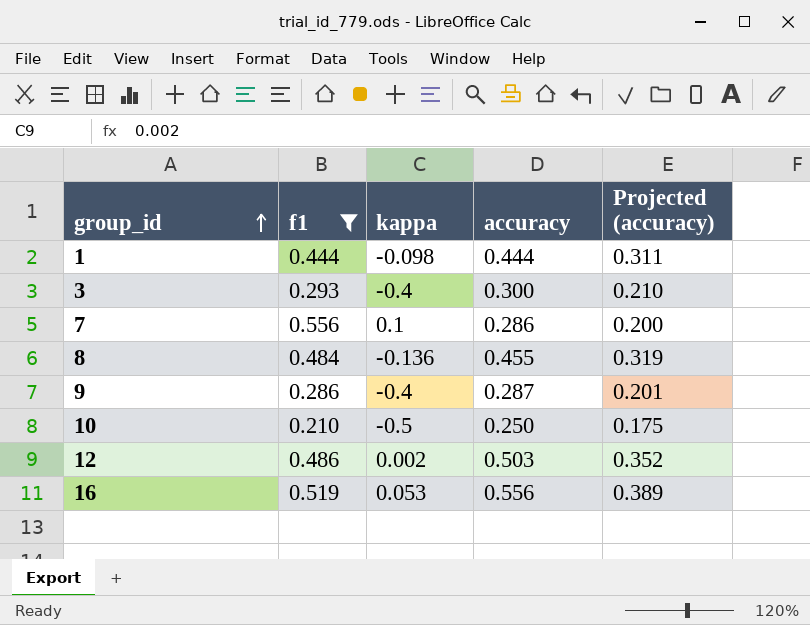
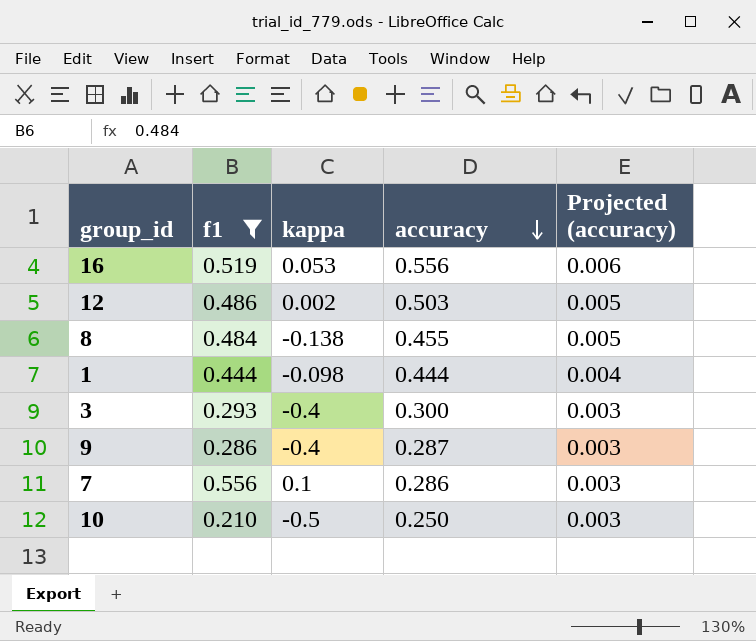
row order: group_id ascending -> accuracy descending
column Projected (accuracy) | formula: [accuracy] * 0.7 -> [accuracy] * 0.01
8 | kappa: -0.136 -> -0.138

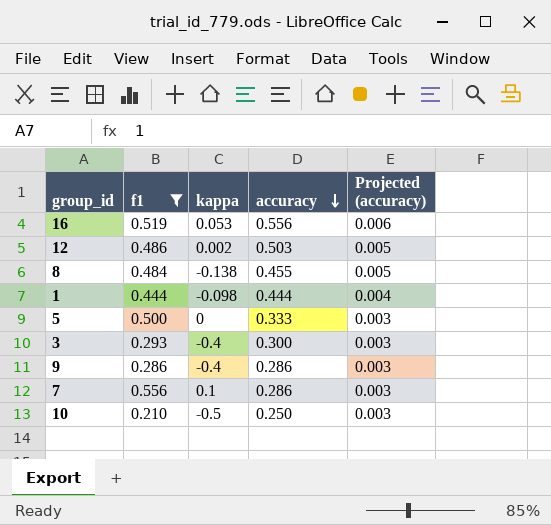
row 5: none -> 0.500 | 0 | 0.333 | 0.003
9 | accuracy: 0.287 -> 0.286

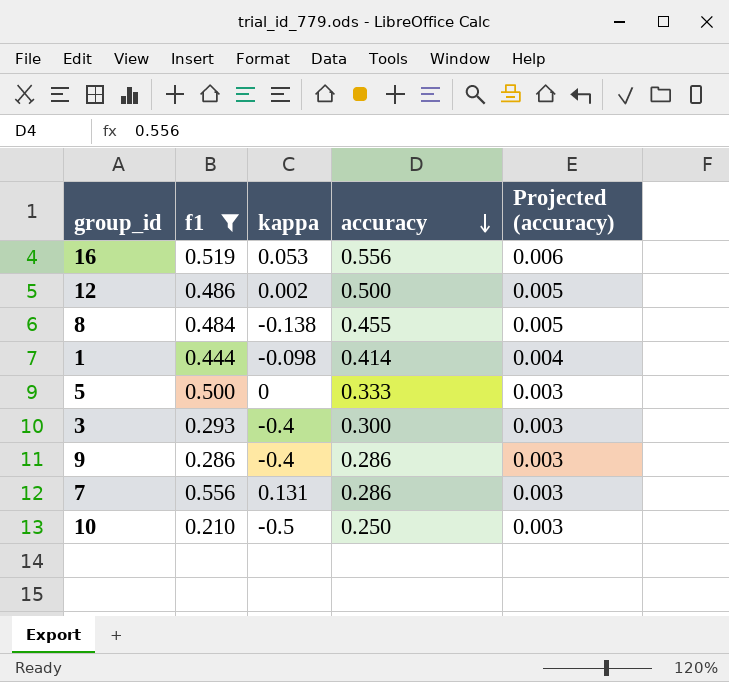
12 | accuracy: 0.503 -> 0.500
1 | accuracy: 0.444 -> 0.414
7 | kappa: 0.1 -> 0.131

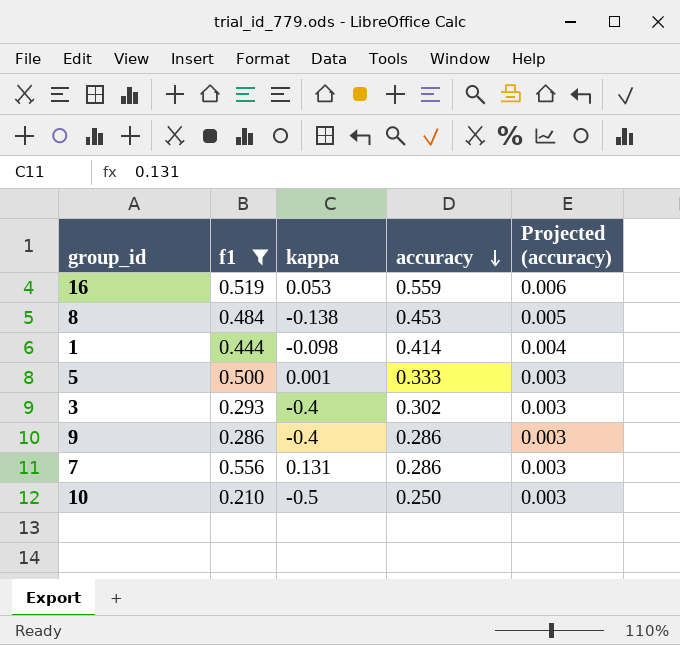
row 12: 0.486 | 0.002 | 0.500 | 0.005 -> none
16 | accuracy: 0.556 -> 0.559
8 | accuracy: 0.455 -> 0.453
5 | kappa: 0 -> 0.001
3 | accuracy: 0.300 -> 0.302

